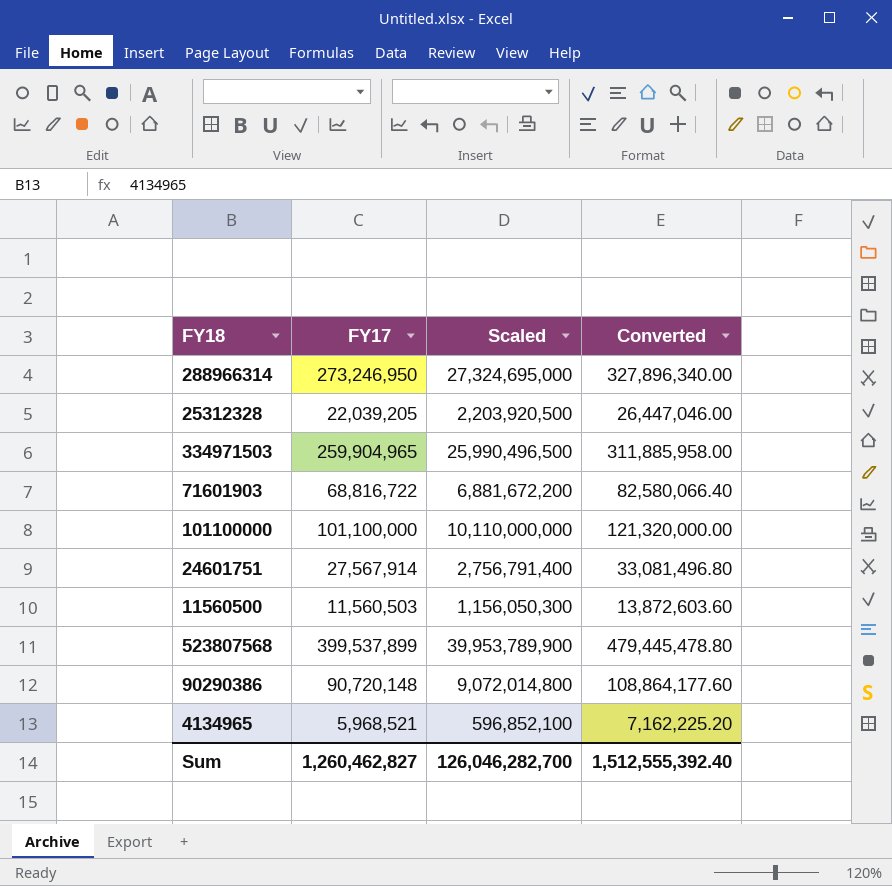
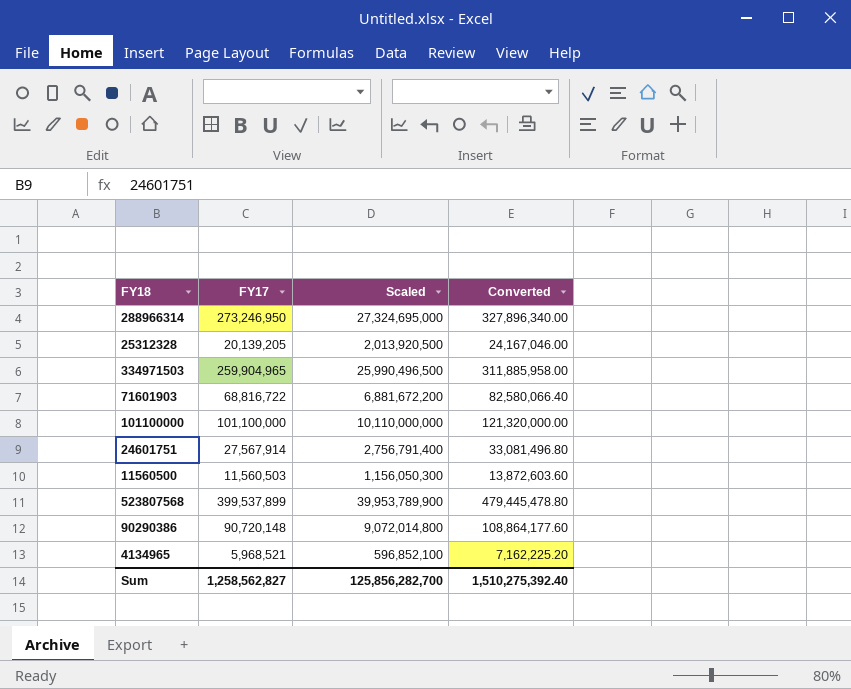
25312328 | FY17: 22,039,205 -> 20,139,205
25312328 | Scaled: 2,203,920,500 -> 2,013,920,500
25312328 | Converted: 26,447,046.00 -> 24,167,046.00
Sum | FY17: 1,260,462,827 -> 1,258,562,827
Sum | Scaled: 126,046,282,700 -> 125,856,282,700
Sum | Converted: 1,512,555,392.40 -> 1,510,275,392.40

